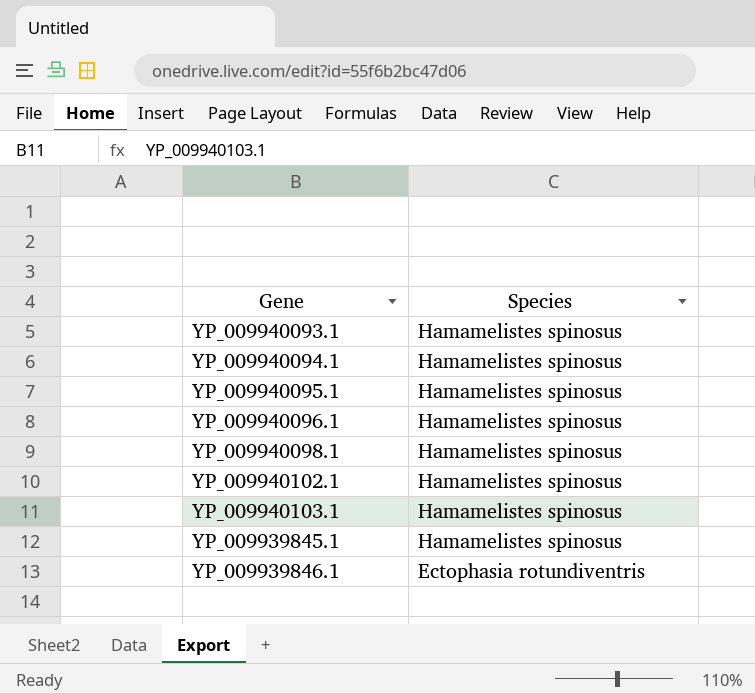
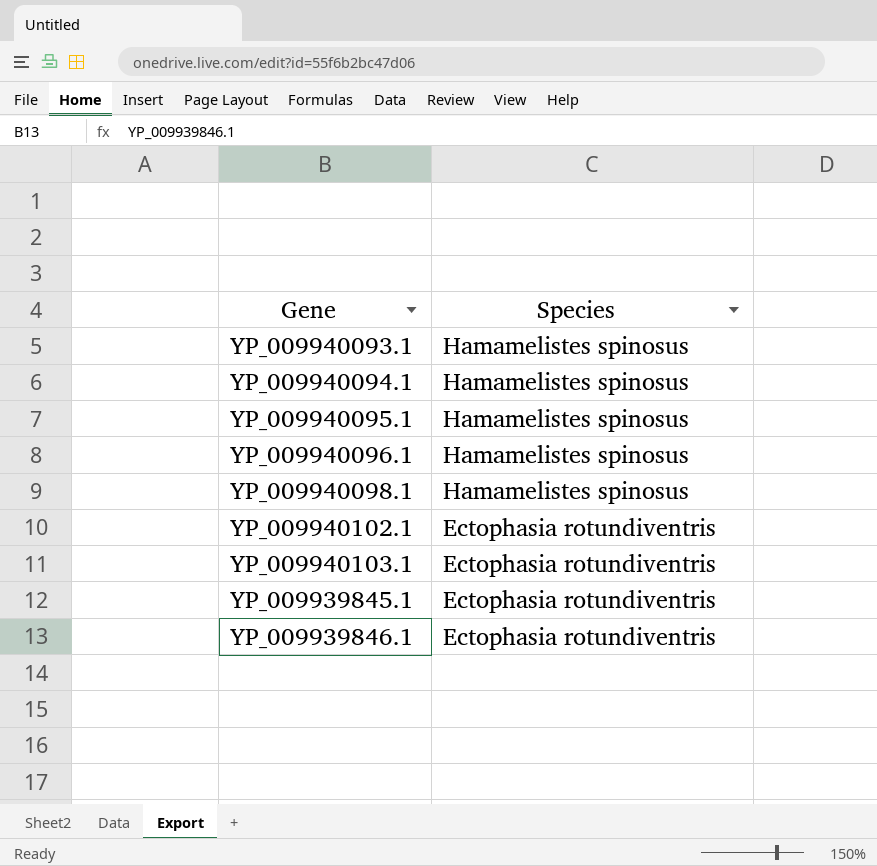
YP_009940102.1 | Species: Hamamelistes spinosus -> Ectophasia rotundiventris
YP_009940103.1 | Species: Hamamelistes spinosus -> Ectophasia rotundiventris
YP_009939845.1 | Species: Hamamelistes spinosus -> Ectophasia rotundiventris

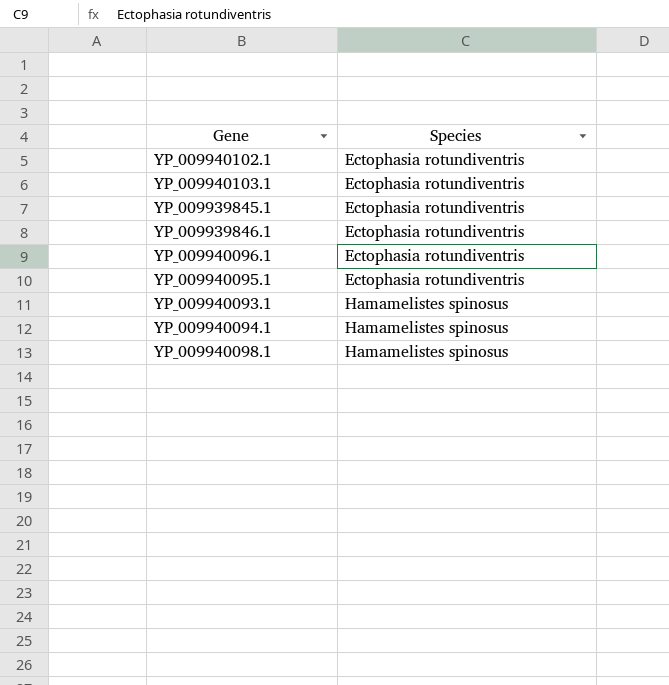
row order: Species descending -> Species ascending
YP_009940096.1 | Species: Hamamelistes spinosus -> Ectophasia rotundiventris
YP_009940095.1 | Species: Hamamelistes spinosus -> Ectophasia rotundiventris

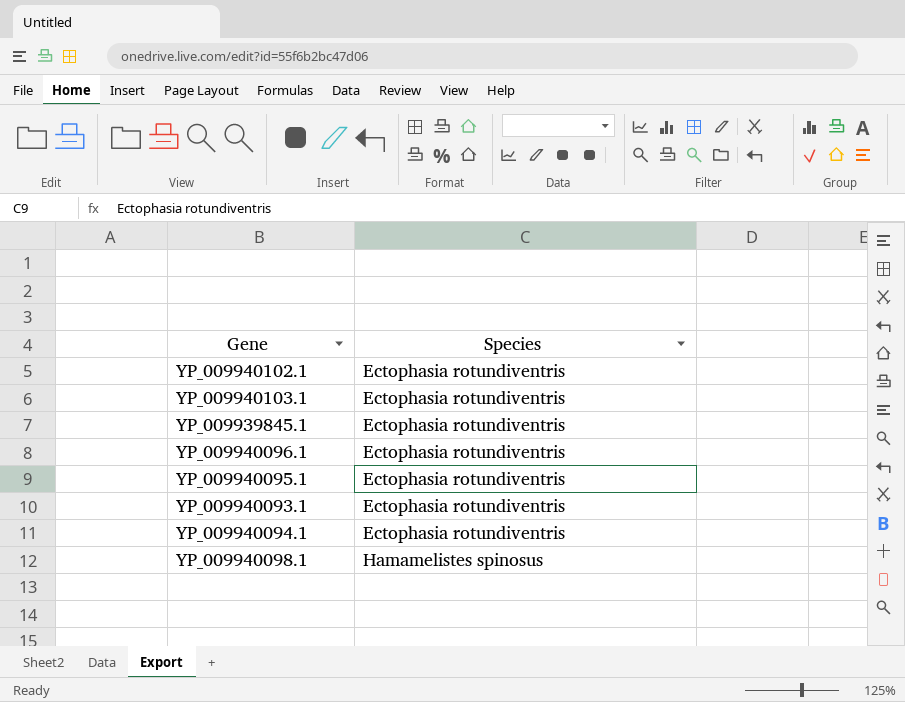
row YP_009939846.1: Ectophasia rotundiventris -> none
YP_009940093.1 | Species: Hamamelistes spinosus -> Ectophasia rotundiventris
YP_009940094.1 | Species: Hamamelistes spinosus -> Ectophasia rotundiventris

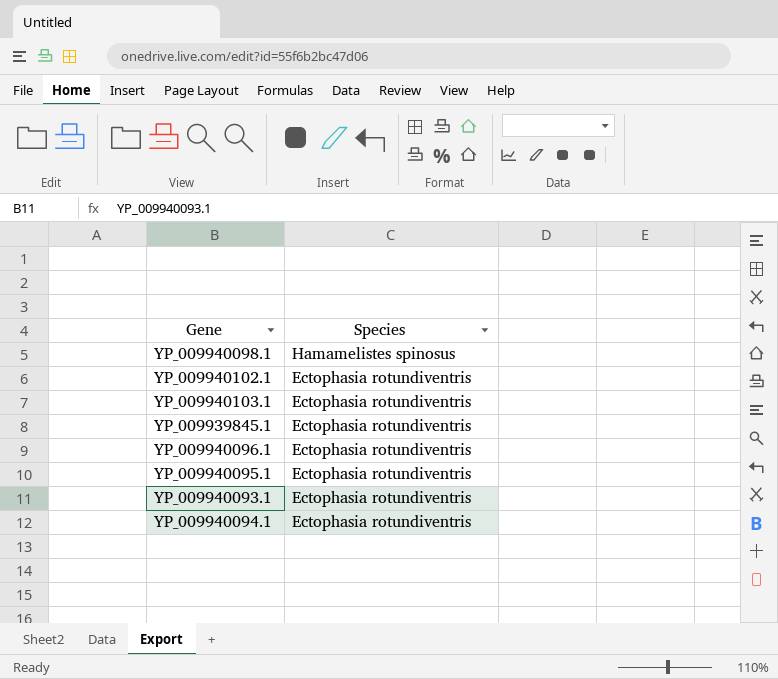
row order: Species ascending -> Species descending

